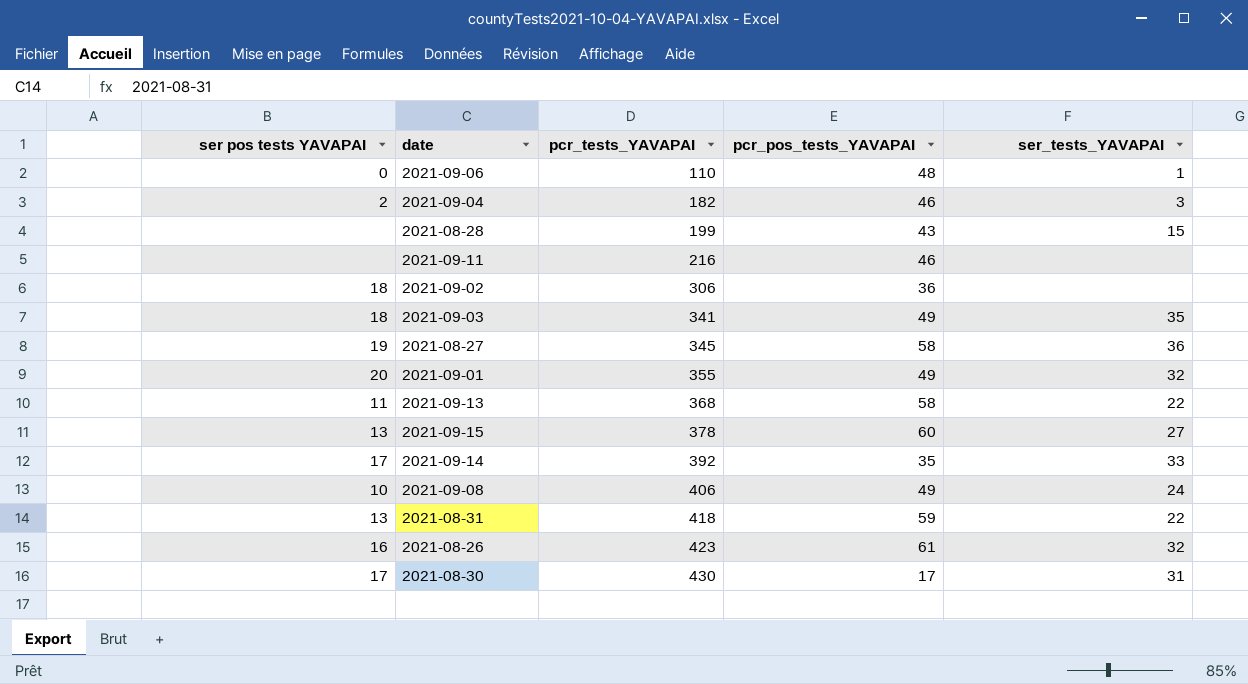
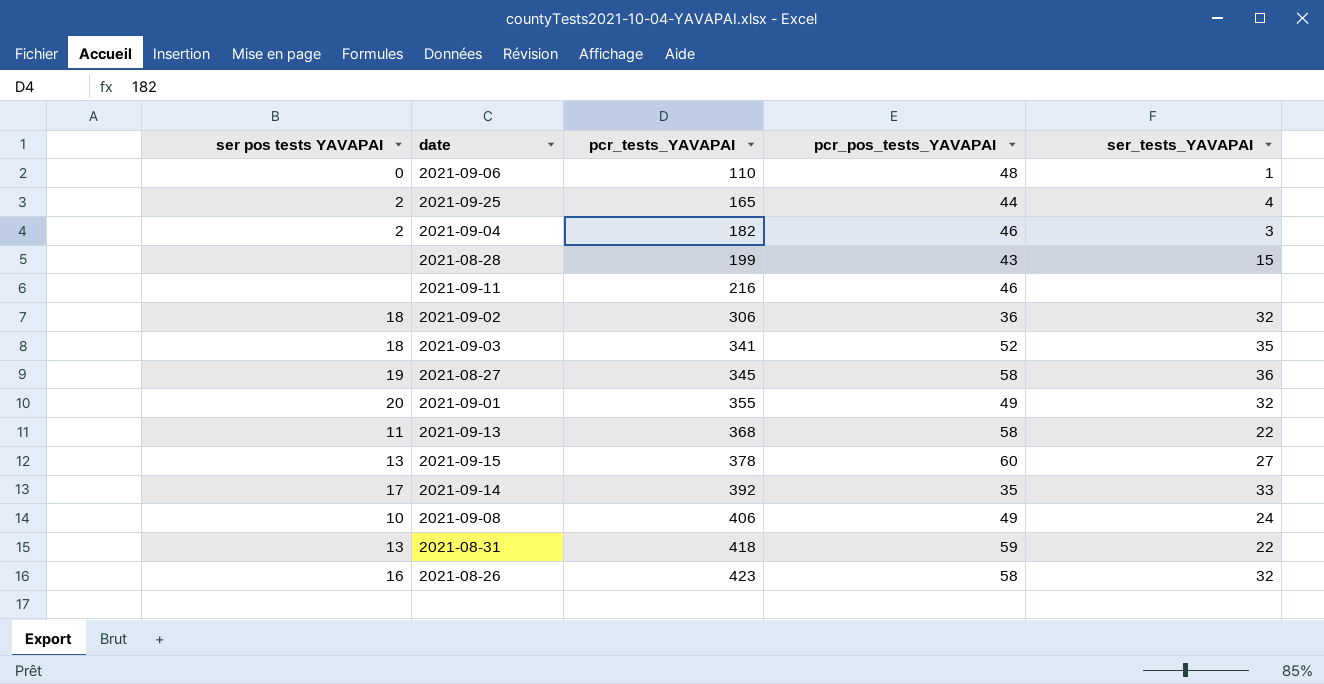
row 2021-08-30: 17 | 430 | 17 | 31 -> none
row 2021-09-25: none -> 2 | 165 | 44 | 4
2021-09-02 | ser_tests_YAVAPAI: none -> 32
2021-09-03 | pcr_pos_tests_YAVAPAI: 49 -> 52
2021-08-26 | pcr_pos_tests_YAVAPAI: 61 -> 58

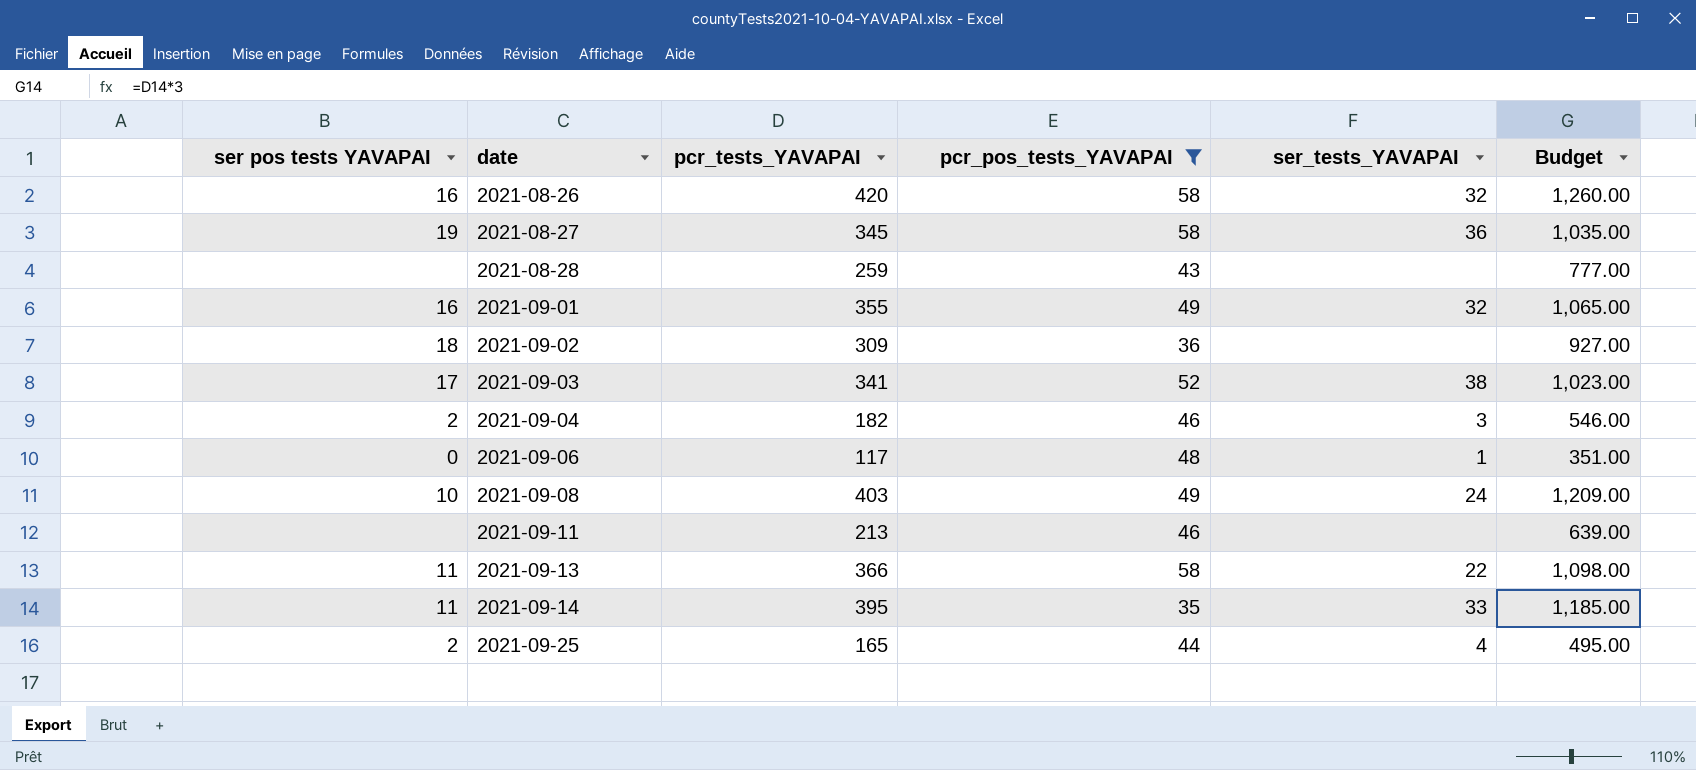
filter: none -> pcr_pos_tests_YAVAPAI <= 58
row order: pcr_tests_YAVAPAI ascending -> date ascending
column Budget | formula: none -> [pcr_tests_YAVAPAI] * 3
2021-08-26 | pcr_tests_YAVAPAI: 423 -> 420
2021-08-28 | pcr_tests_YAVAPAI: 199 -> 259
2021-08-28 | ser_tests_YAVAPAI: 15 -> none
2021-09-01 | ser pos tests YAVAPAI: 20 -> 16
2021-09-02 | pcr_tests_YAVAPAI: 306 -> 309
2021-09-02 | ser_tests_YAVAPAI: 32 -> none
2021-09-03 | ser pos tests YAVAPAI: 18 -> 17
2021-09-03 | ser_tests_YAVAPAI: 35 -> 38
2021-09-06 | pcr_tests_YAVAPAI: 110 -> 117
2021-09-08 | pcr_tests_YAVAPAI: 406 -> 403
2021-09-11 | pcr_tests_YAVAPAI: 216 -> 213
2021-09-13 | pcr_tests_YAVAPAI: 368 -> 366
2021-09-14 | ser pos tests YAVAPAI: 17 -> 11
2021-09-14 | pcr_tests_YAVAPAI: 392 -> 395

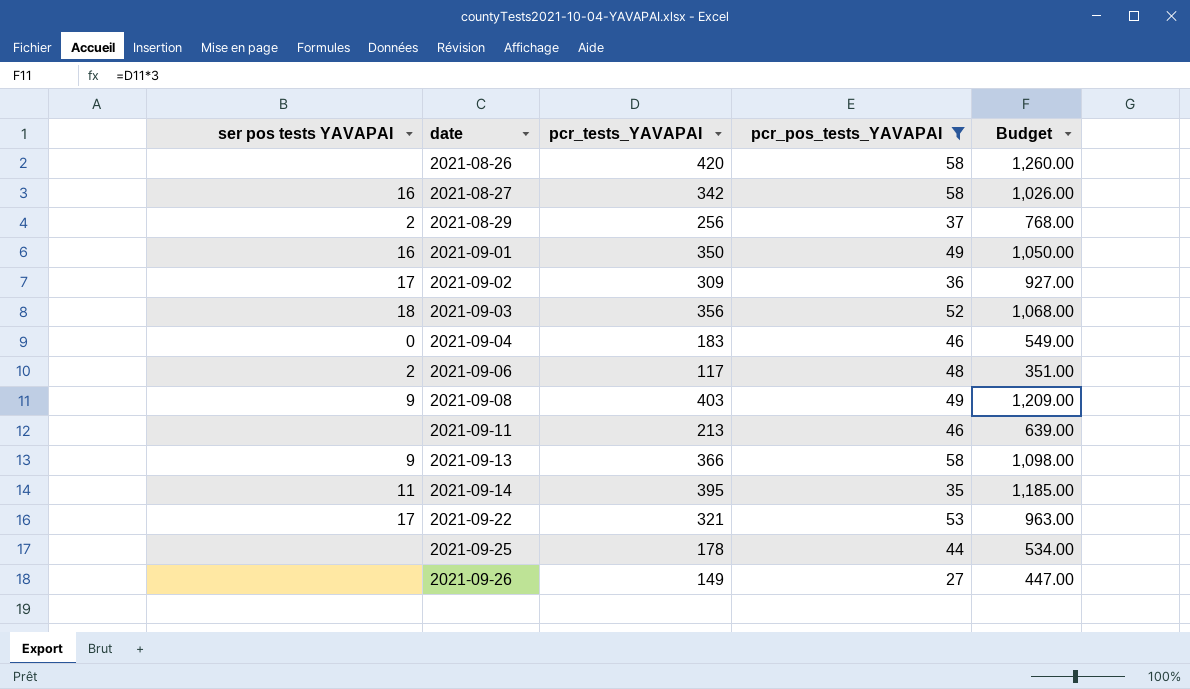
column ser_tests_YAVAPAI | position: 5 -> none
row 2021-08-28: none | 259 | 43 | none | 777.00 -> none
2021-08-26 | ser pos tests YAVAPAI: 16 -> none
2021-08-27 | ser pos tests YAVAPAI: 19 -> 16
2021-08-27 | pcr_tests_YAVAPAI: 345 -> 342
2021-08-27 | Budget: 1,035.00 -> 1,026.00
row 2021-08-29: none -> 2 | 256 | 37 | 768.00
2021-09-01 | pcr_tests_YAVAPAI: 355 -> 350
2021-09-01 | Budget: 1,065.00 -> 1,050.00
2021-09-02 | ser pos tests YAVAPAI: 18 -> 17
2021-09-03 | ser pos tests YAVAPAI: 17 -> 18
2021-09-03 | pcr_tests_YAVAPAI: 341 -> 356
2021-09-03 | Budget: 1,023.00 -> 1,068.00
2021-09-04 | ser pos tests YAVAPAI: 2 -> 0
2021-09-04 | pcr_tests_YAVAPAI: 182 -> 183
2021-09-04 | Budget: 546.00 -> 549.00
2021-09-06 | ser pos tests YAVAPAI: 0 -> 2
2021-09-08 | ser pos tests YAVAPAI: 10 -> 9
2021-09-13 | ser pos tests YAVAPAI: 11 -> 9
row 2021-09-22: none -> 17 | 321 | 53 | 963.00
2021-09-25 | ser pos tests YAVAPAI: 2 -> none
2021-09-25 | pcr_tests_YAVAPAI: 165 -> 178
2021-09-25 | Budget: 495.00 -> 534.00
row 2021-09-26: none -> none | 149 | 27 | 447.00

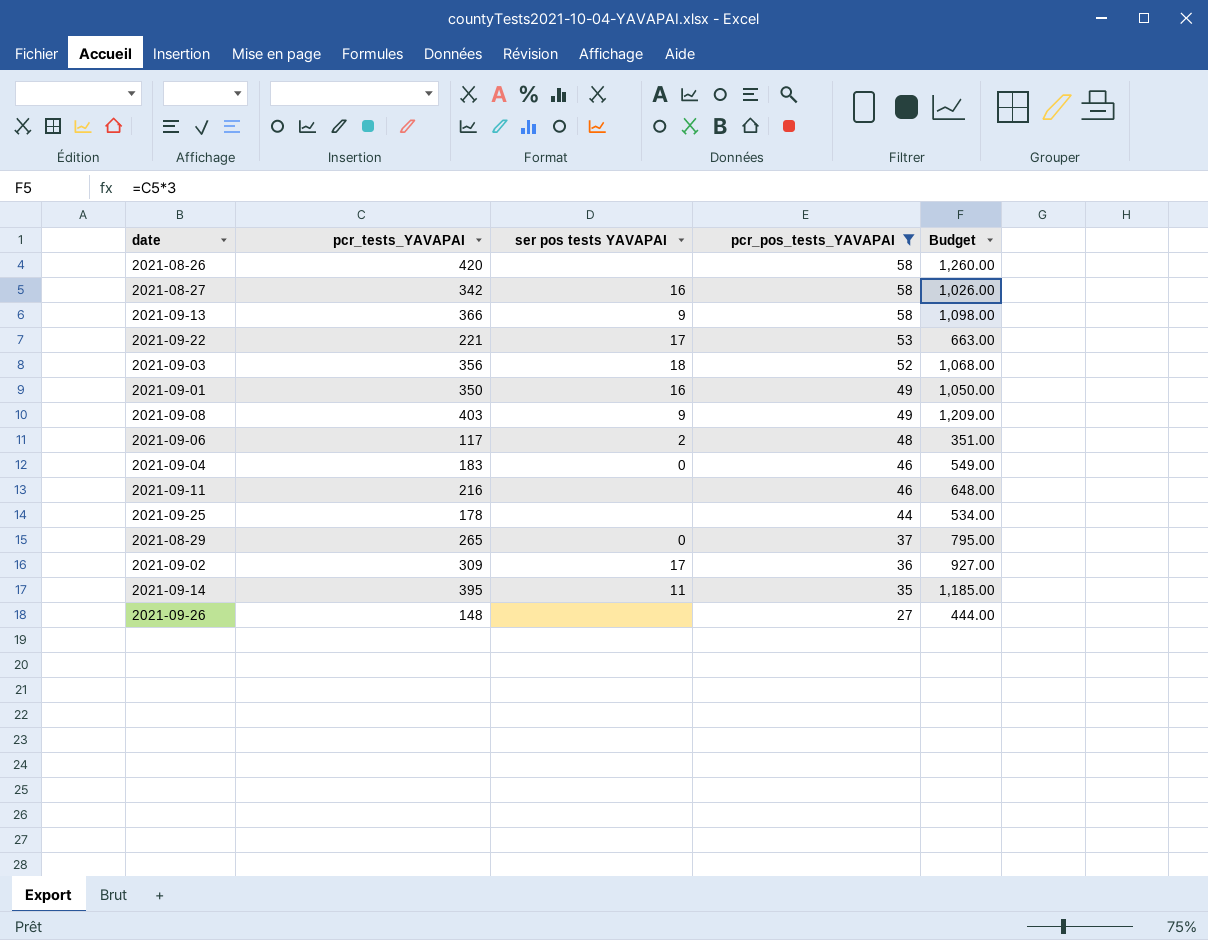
row order: date ascending -> pcr_pos_tests_YAVAPAI descending
column ser pos tests YAVAPAI | position: 1 -> 3
2021-09-22 | pcr_tests_YAVAPAI: 321 -> 221
2021-09-22 | Budget: 963.00 -> 663.00
2021-09-11 | pcr_tests_YAVAPAI: 213 -> 216
2021-09-11 | Budget: 639.00 -> 648.00
2021-08-29 | pcr_tests_YAVAPAI: 256 -> 265
2021-08-29 | ser pos tests YAVAPAI: 2 -> 0
2021-08-29 | Budget: 768.00 -> 795.00
2021-09-26 | pcr_tests_YAVAPAI: 149 -> 148
2021-09-26 | Budget: 447.00 -> 444.00

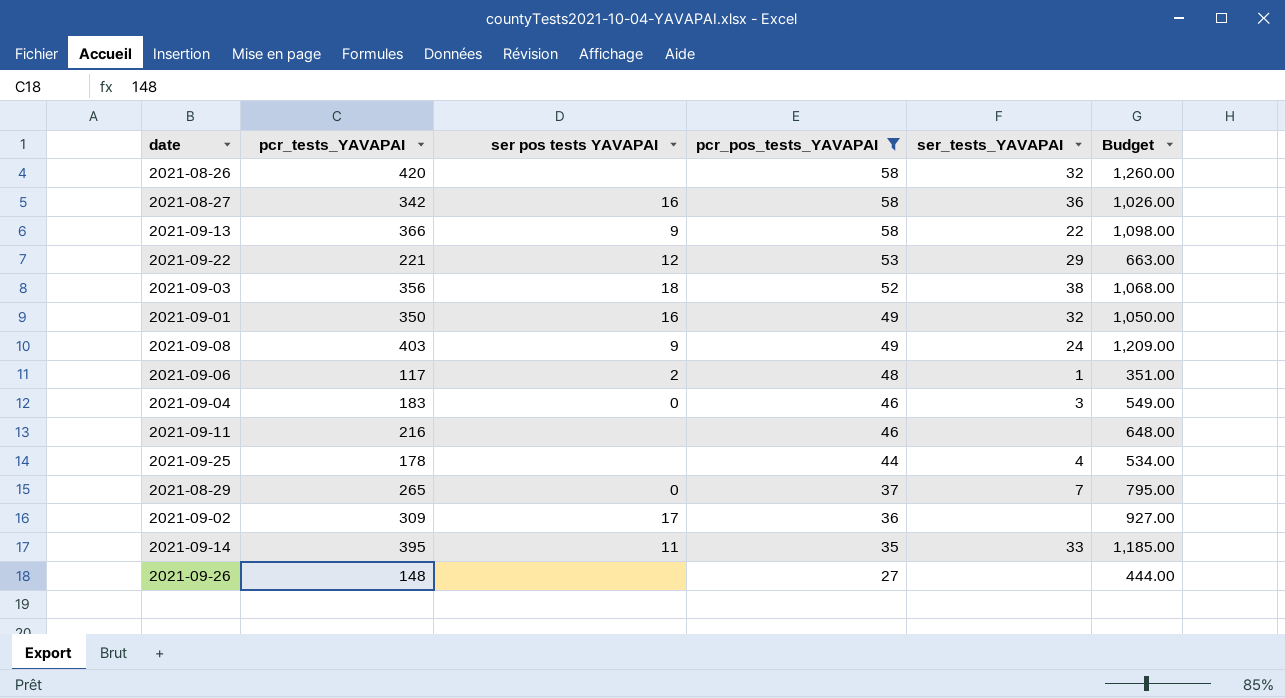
column ser_tests_YAVAPAI | position: none -> 5
2021-09-22 | ser pos tests YAVAPAI: 17 -> 12

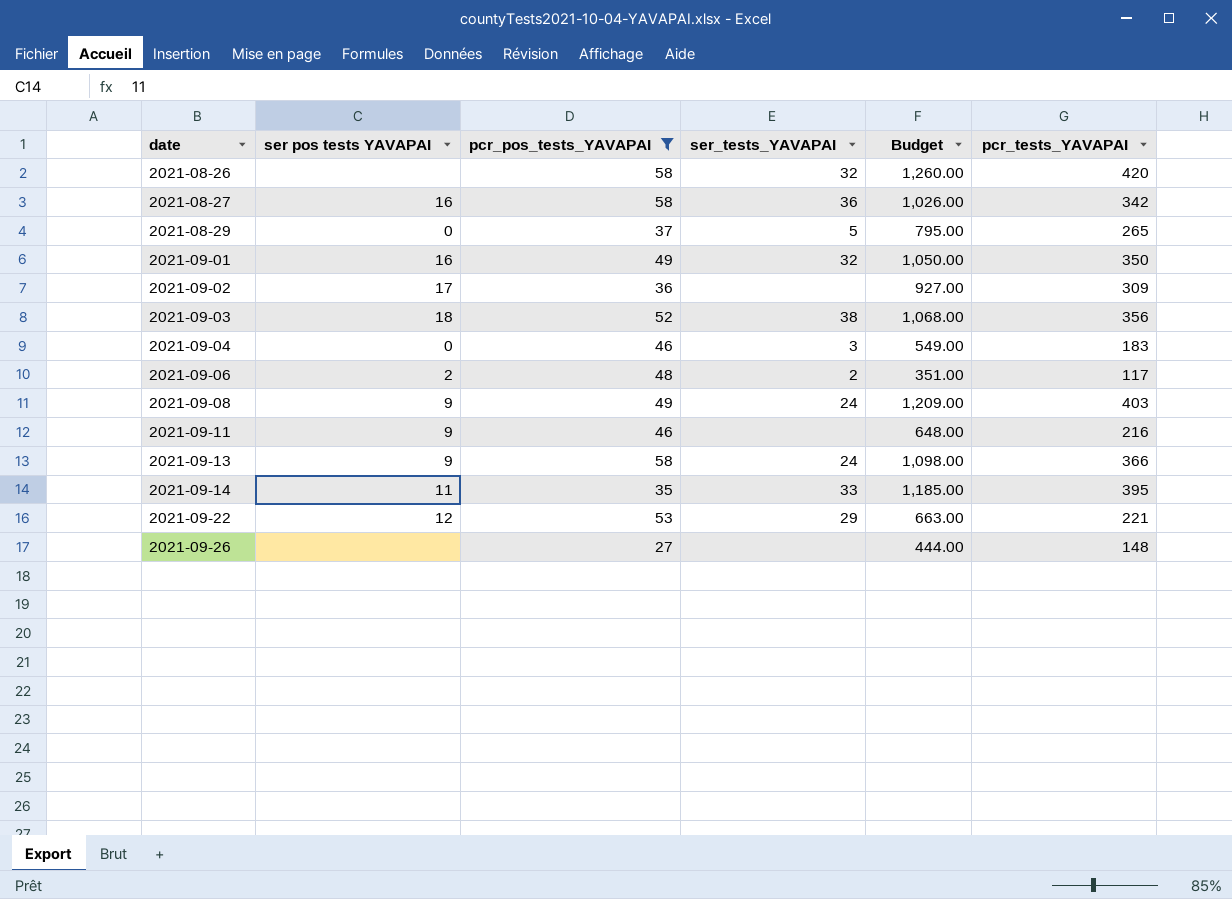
row order: pcr_pos_tests_YAVAPAI descending -> date ascending
column pcr_tests_YAVAPAI | position: 2 -> 6
row 2021-09-25: 178 | none | 44 | 4 | 534.00 -> none
2021-08-29 | ser_tests_YAVAPAI: 7 -> 5
2021-09-06 | ser_tests_YAVAPAI: 1 -> 2
2021-09-11 | ser pos tests YAVAPAI: none -> 9
2021-09-13 | ser_tests_YAVAPAI: 22 -> 24

